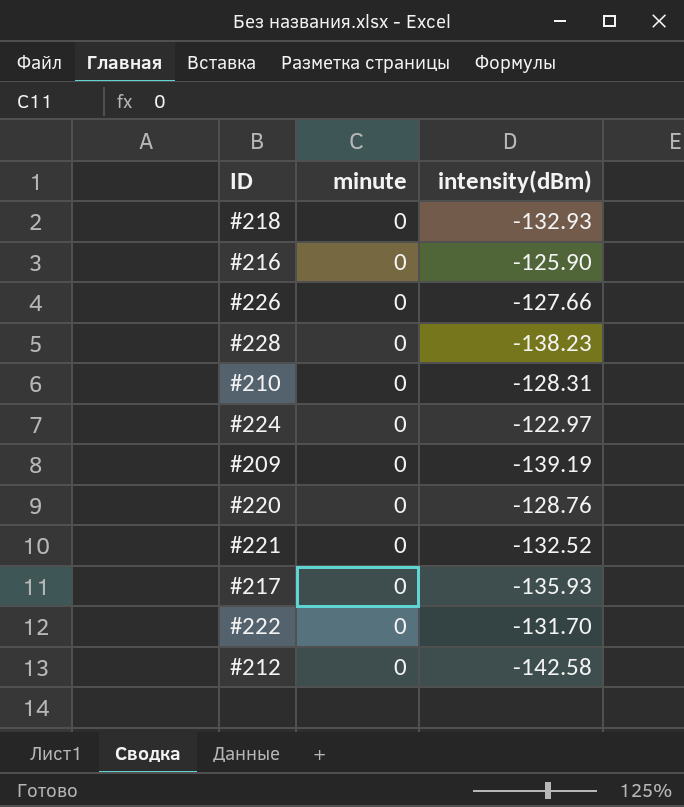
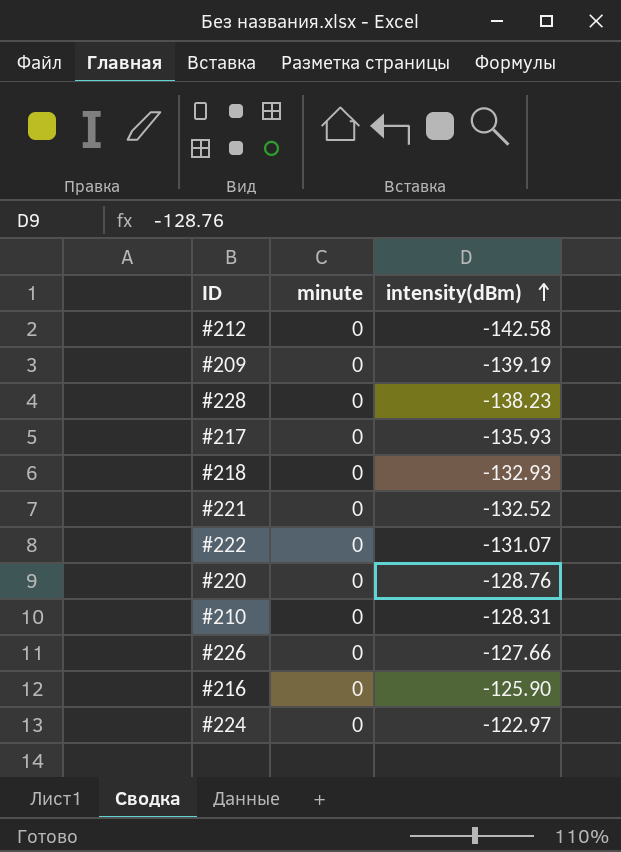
row order: none -> intensity(dBm) ascending
#222 | intensity(dBm): -131.70 -> -131.07

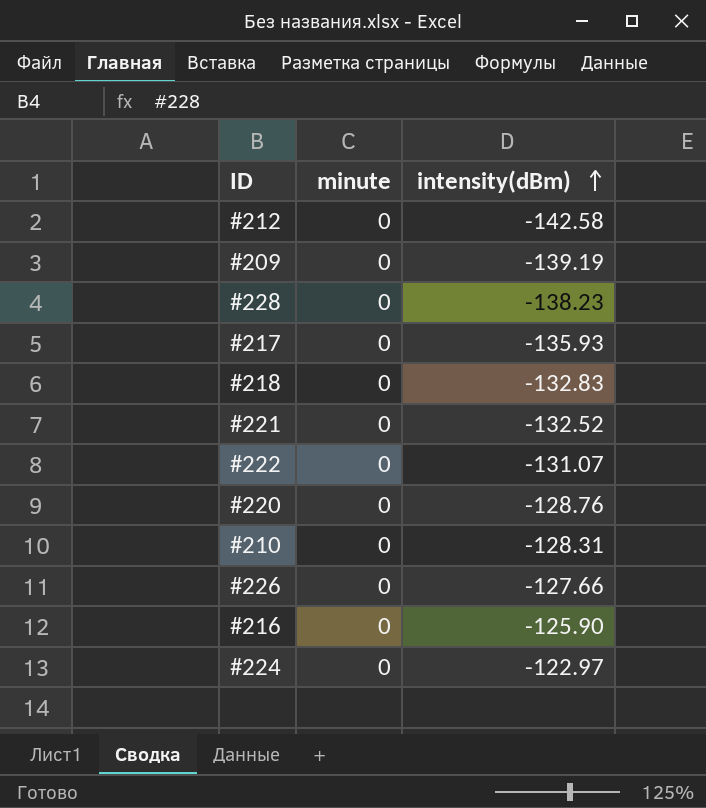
#218 | intensity(dBm): -132.93 -> -132.83

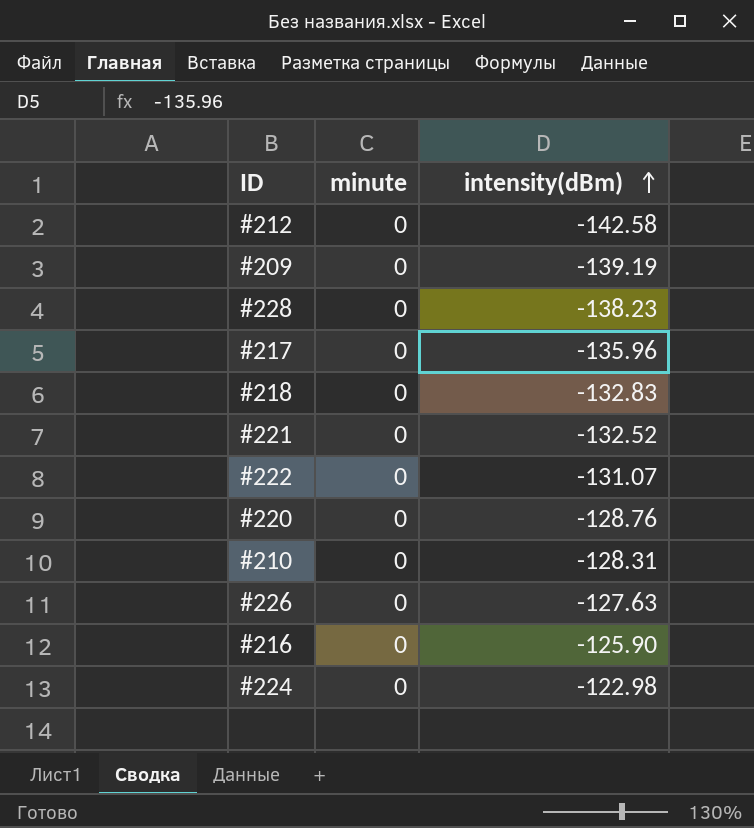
#217 | intensity(dBm): -135.93 -> -135.96
#226 | intensity(dBm): -127.66 -> -127.63
#224 | intensity(dBm): -122.97 -> -122.98

